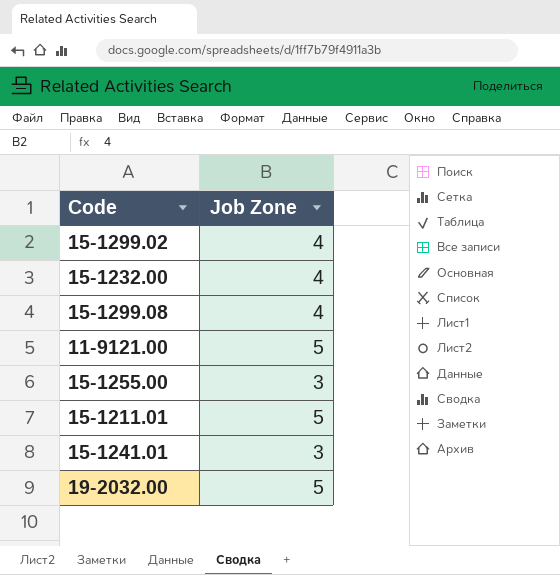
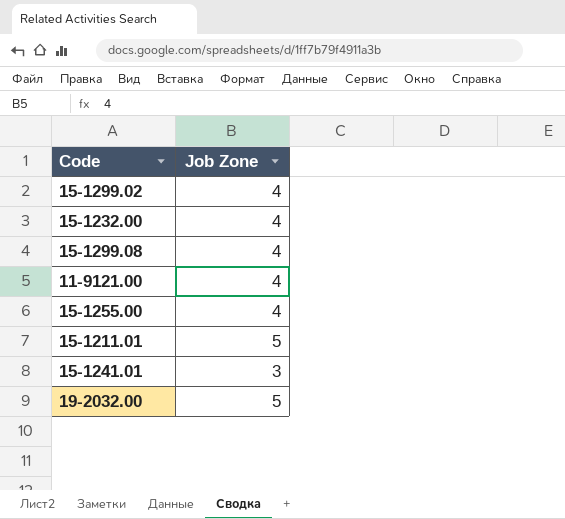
11-9121.00 | Job Zone: 5 -> 4
15-1255.00 | Job Zone: 3 -> 4

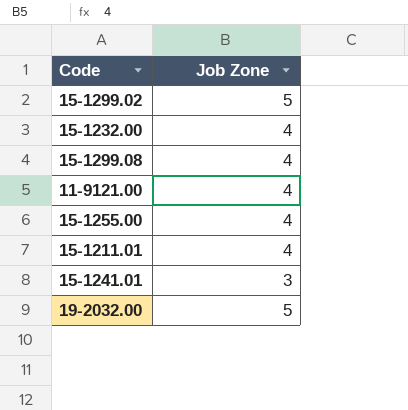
15-1299.02 | Job Zone: 4 -> 5
15-1211.01 | Job Zone: 5 -> 4

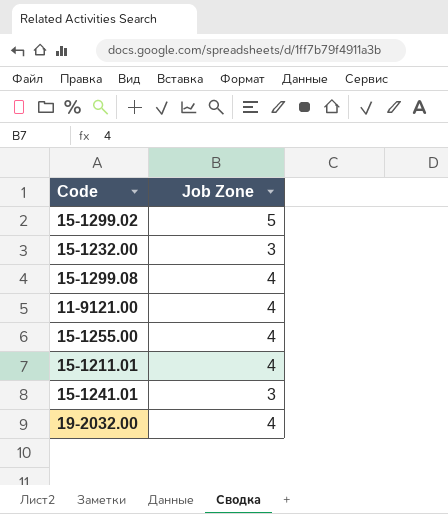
15-1232.00 | Job Zone: 4 -> 3
19-2032.00 | Job Zone: 5 -> 4

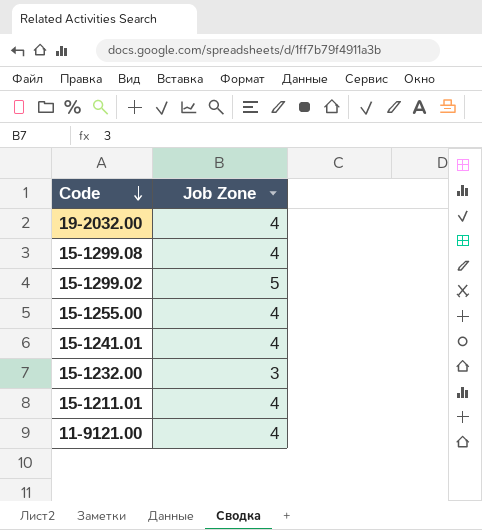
row order: none -> Code descending
15-1241.01 | Job Zone: 3 -> 4

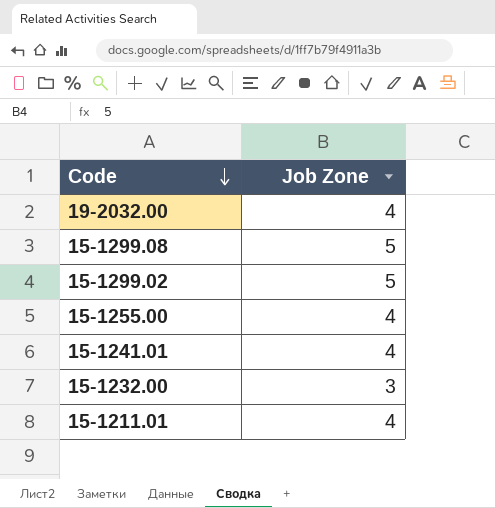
row 11-9121.00: 4 -> none
15-1299.08 | Job Zone: 4 -> 5

